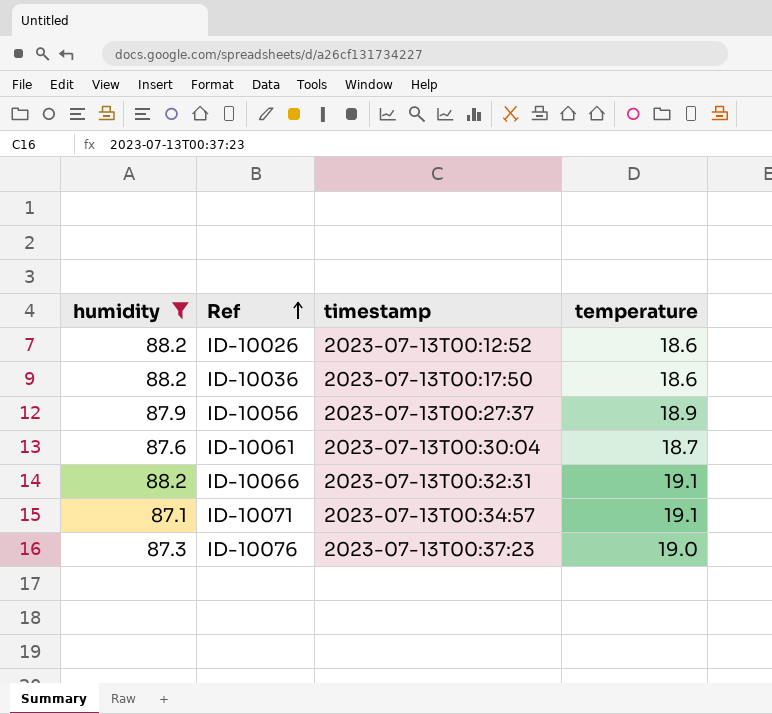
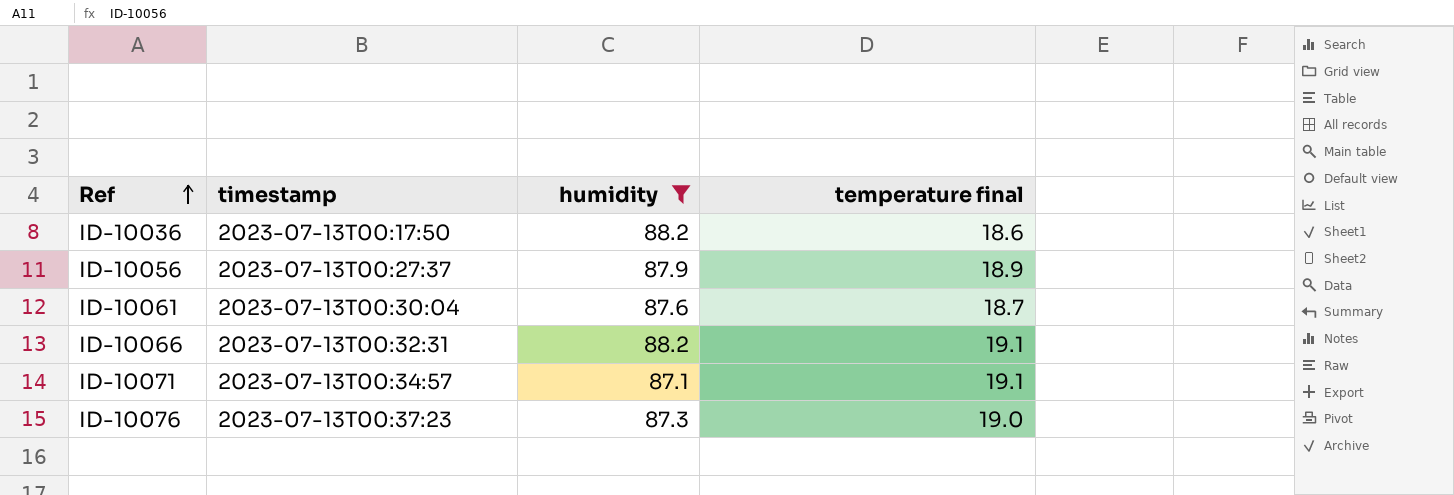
column humidity | position: 1 -> 3
column name: temperature -> temperature final
row ID-10026: 88.2 | 2023-07-13T00:12:52 | 18.6 -> none

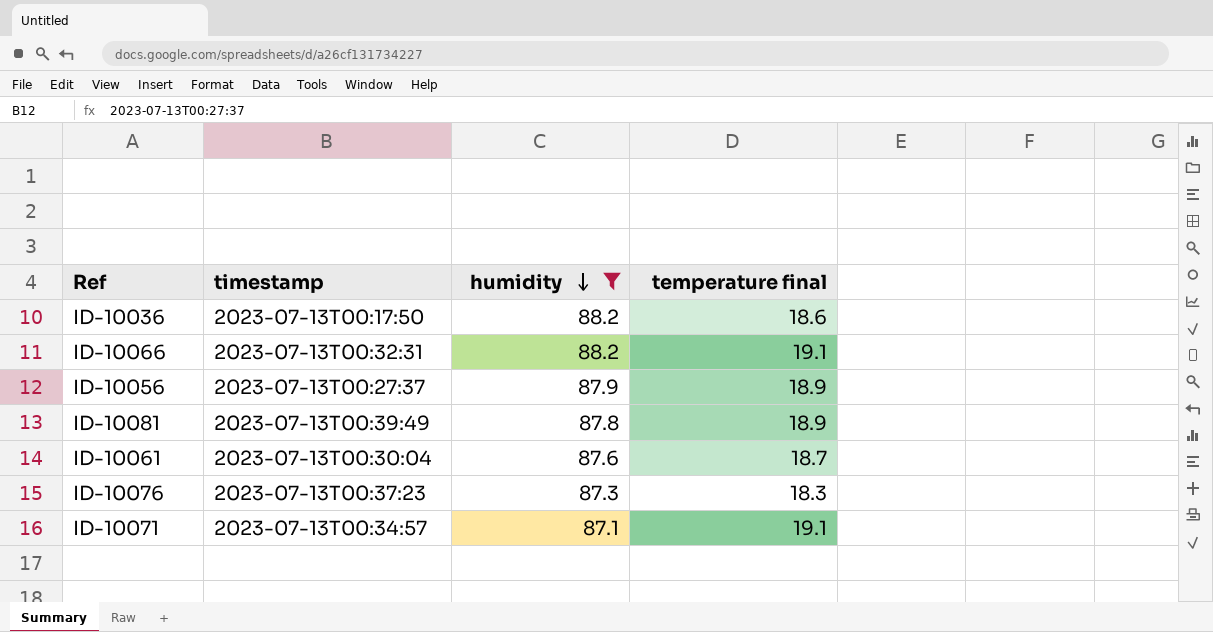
row order: Ref ascending -> humidity descending
row ID-10081: none -> 2023-07-13T00:39:49 | 87.8 | 18.9
ID-10076 | temperature final: 19.0 -> 18.3

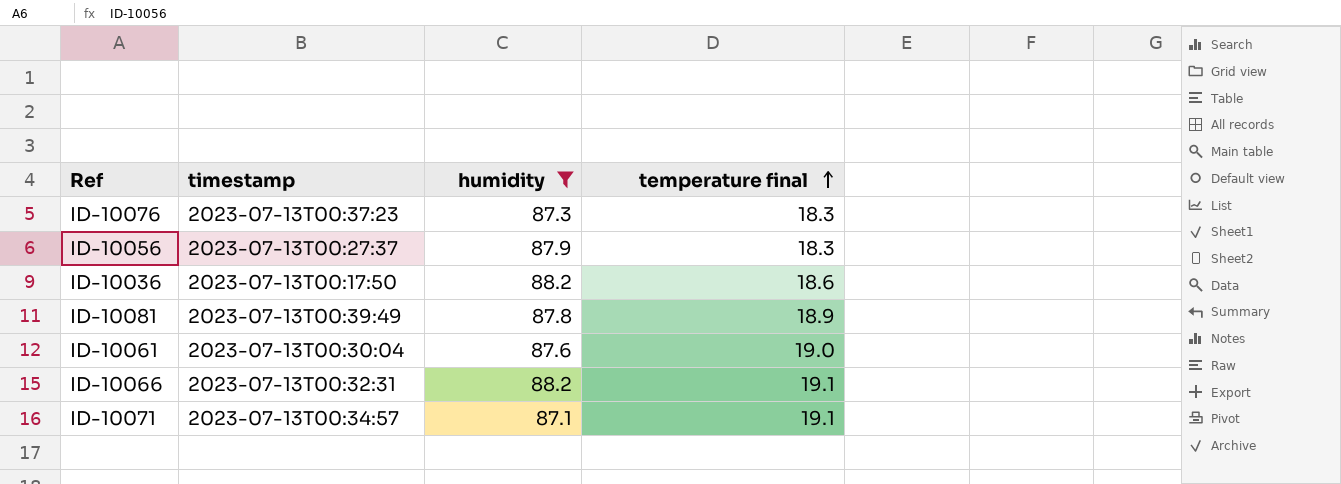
row order: humidity descending -> temperature final ascending
ID-10056 | temperature final: 18.9 -> 18.3
ID-10061 | temperature final: 18.7 -> 19.0

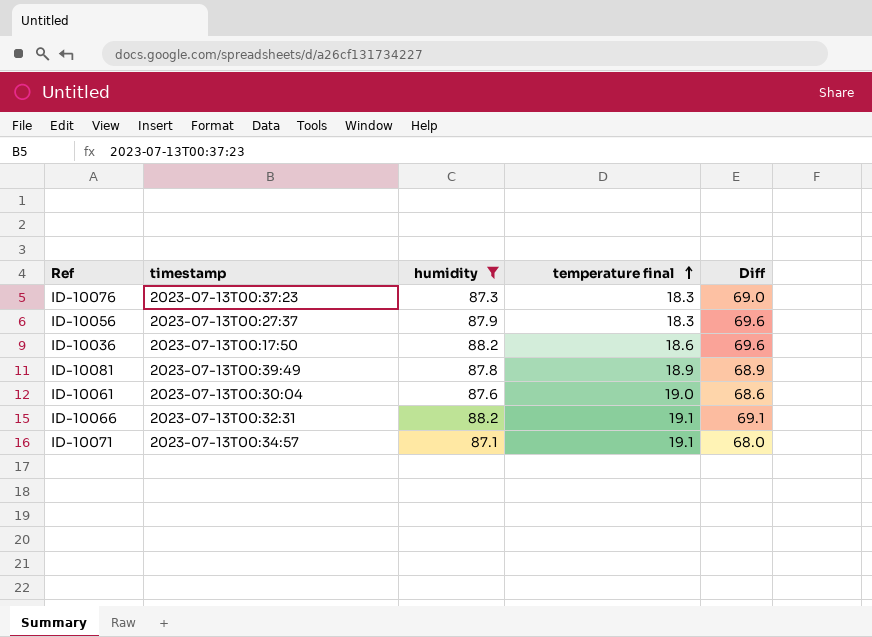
column Diff | formula: none -> [humidity] - [temperature final]

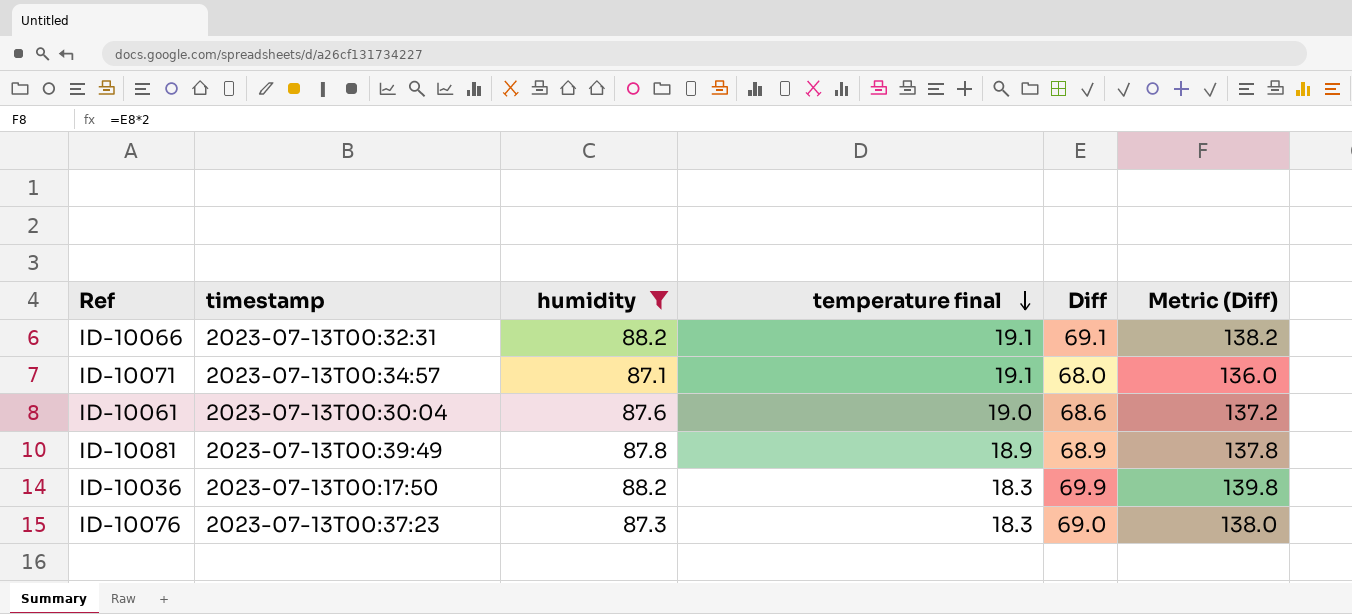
row order: temperature final ascending -> temperature final descending
column Metric (Diff) | formula: none -> [Diff] * 2
row ID-10056: 2023-07-13T00:27:37 | 87.9 | 18.3 | 69.6 -> none
ID-10036 | temperature final: 18.6 -> 18.3
ID-10036 | Diff: 69.6 -> 69.9

